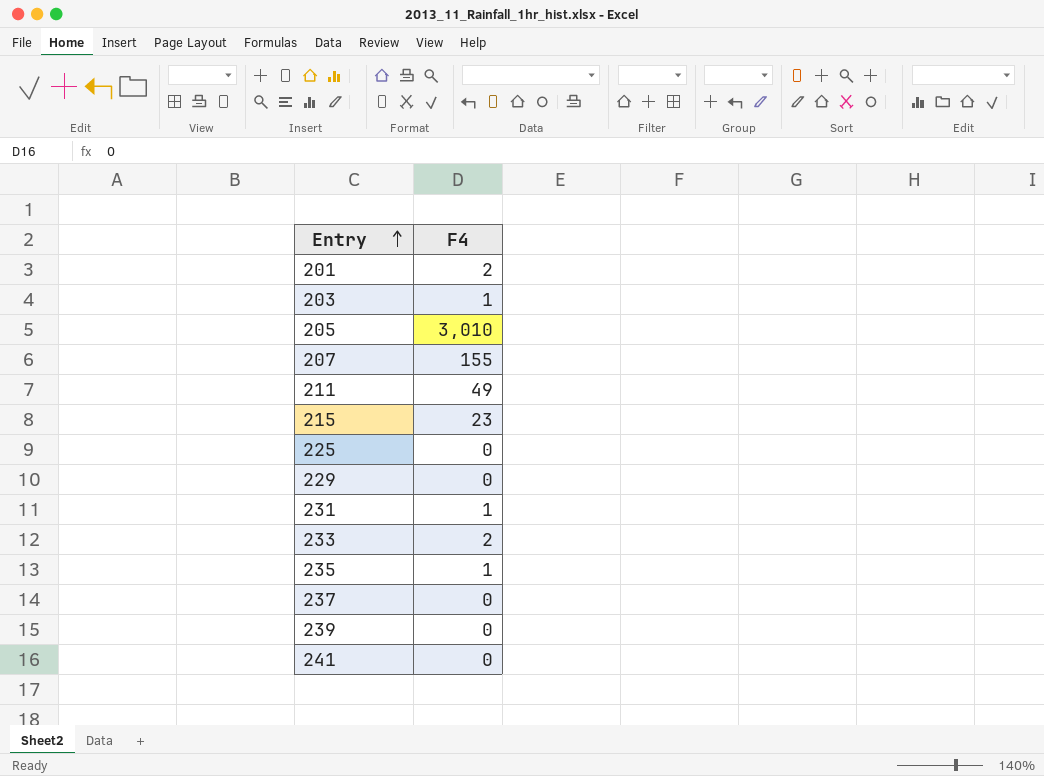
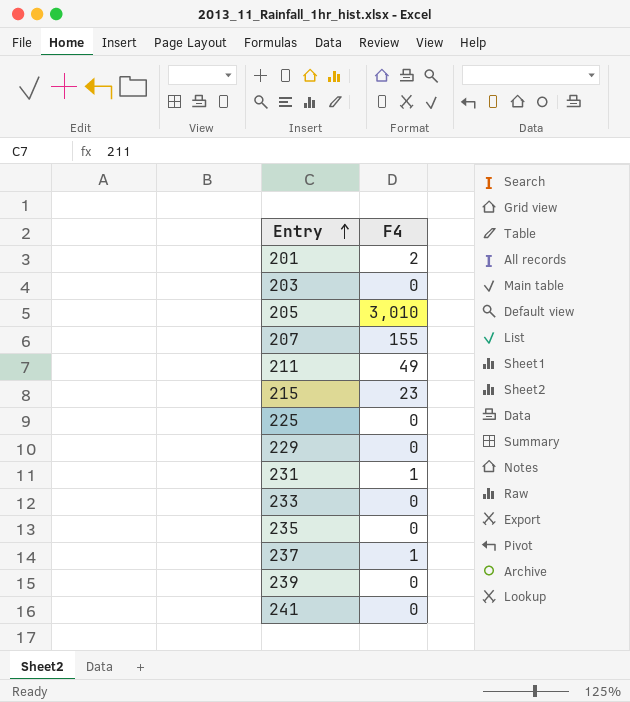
203 | F4: 1 -> 0
233 | F4: 2 -> 0
235 | F4: 1 -> 0
237 | F4: 0 -> 1

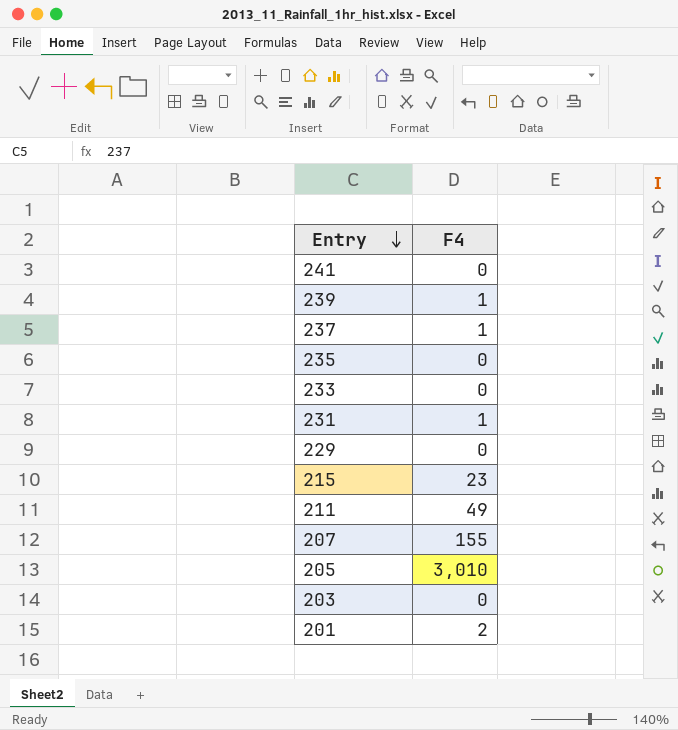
row order: Entry ascending -> Entry descending
row 225: 0 -> none
239 | F4: 0 -> 1

